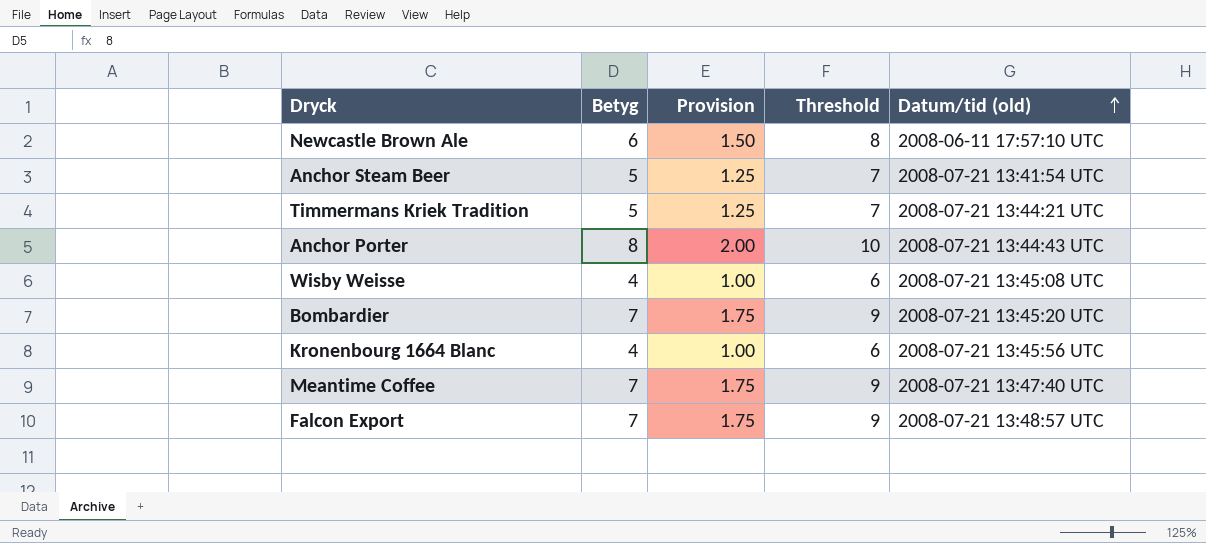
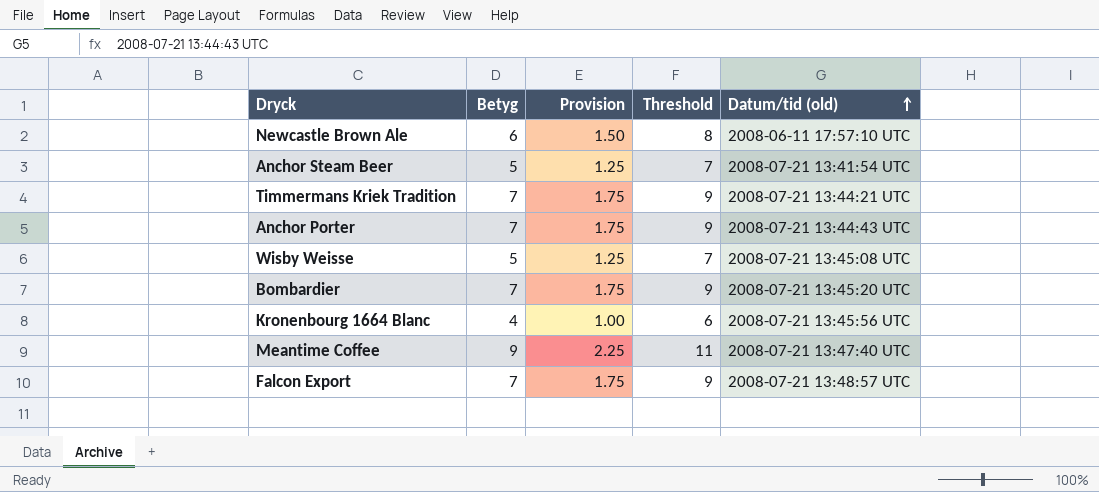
Timmermans Kriek Tradition | Betyg: 5 -> 7
Timmermans Kriek Tradition | Provision: 1.25 -> 1.75
Timmermans Kriek Tradition | Threshold: 7 -> 9
Anchor Porter | Betyg: 8 -> 7
Anchor Porter | Provision: 2.00 -> 1.75
Anchor Porter | Threshold: 10 -> 9
Wisby Weisse | Betyg: 4 -> 5
Wisby Weisse | Provision: 1.00 -> 1.25
Wisby Weisse | Threshold: 6 -> 7
Meantime Coffee | Betyg: 7 -> 9
Meantime Coffee | Provision: 1.75 -> 2.25
Meantime Coffee | Threshold: 9 -> 11

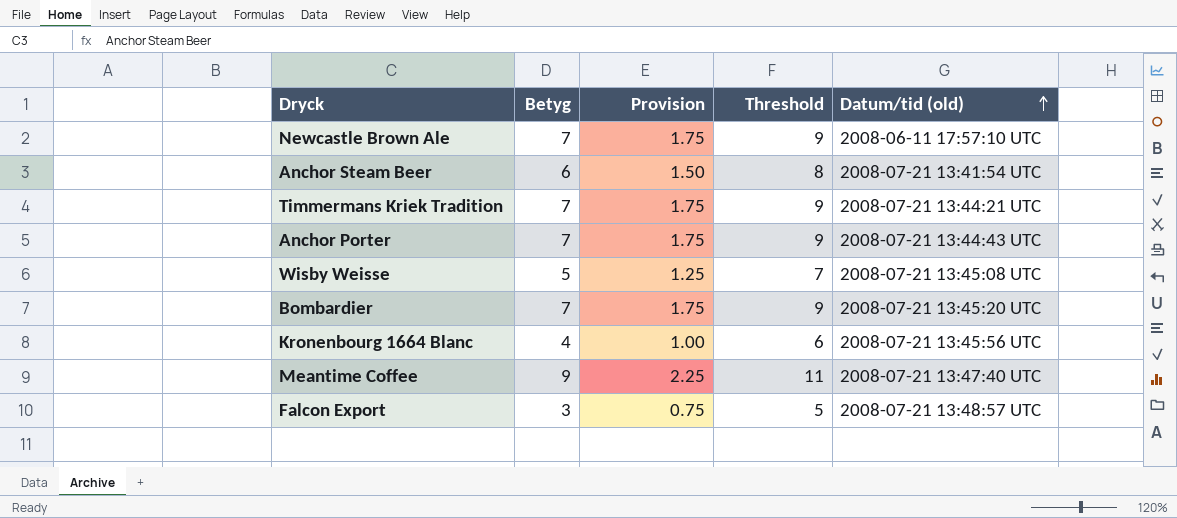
Newcastle Brown Ale | Betyg: 6 -> 7
Newcastle Brown Ale | Provision: 1.50 -> 1.75
Newcastle Brown Ale | Threshold: 8 -> 9
Anchor Steam Beer | Betyg: 5 -> 6
Anchor Steam Beer | Provision: 1.25 -> 1.50
Anchor Steam Beer | Threshold: 7 -> 8
Falcon Export | Betyg: 7 -> 3
Falcon Export | Provision: 1.75 -> 0.75
Falcon Export | Threshold: 9 -> 5

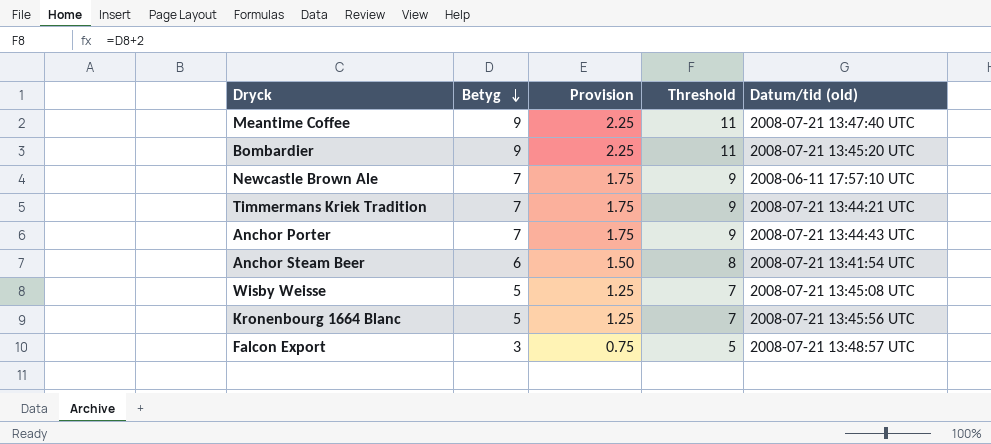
row order: Datum/tid (old) ascending -> Betyg descending
Bombardier | Betyg: 7 -> 9
Bombardier | Provision: 1.75 -> 2.25
Bombardier | Threshold: 9 -> 11
Kronenbourg 1664 Blanc | Betyg: 4 -> 5
Kronenbourg 1664 Blanc | Provision: 1.00 -> 1.25
Kronenbourg 1664 Blanc | Threshold: 6 -> 7

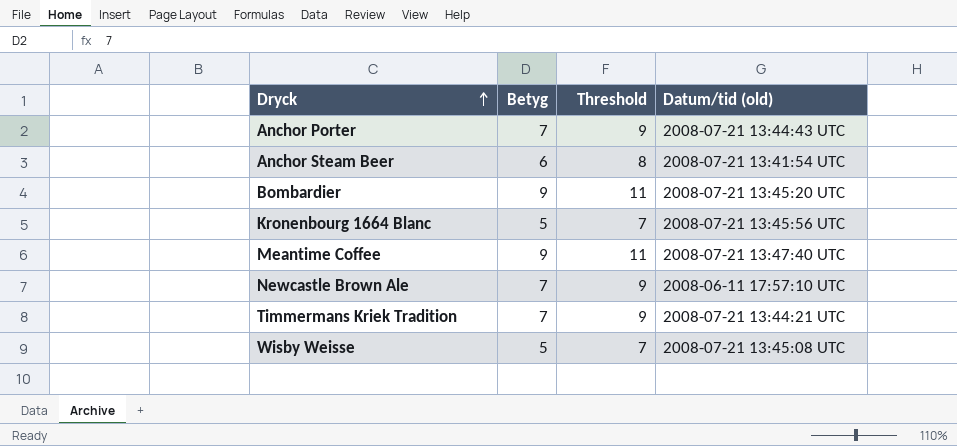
row order: Betyg descending -> Dryck ascending
column Provision | formula: [Betyg] * 0.25 -> none
row Falcon Export: 3 | 0.75 | 5 | 2008-07-21 13:48:57 UTC -> none

